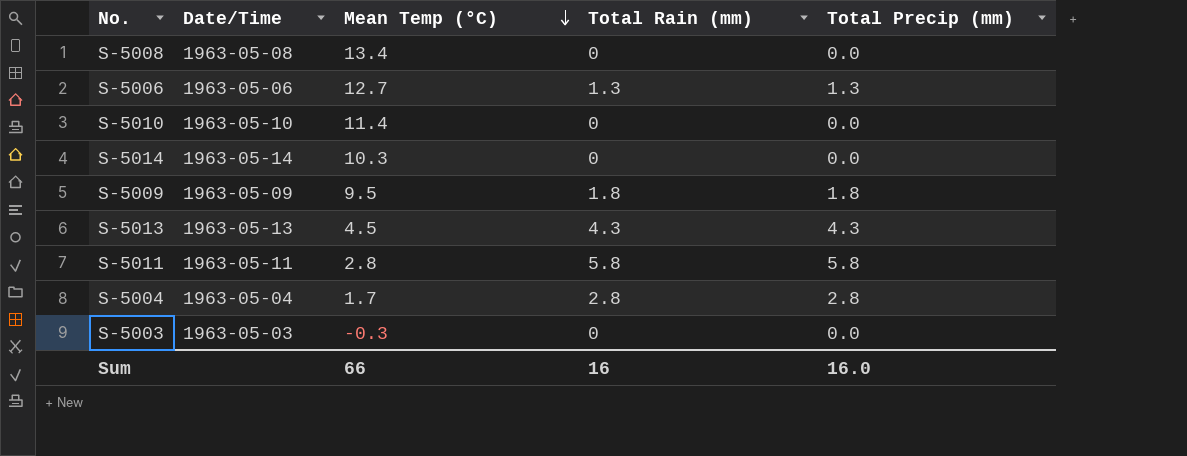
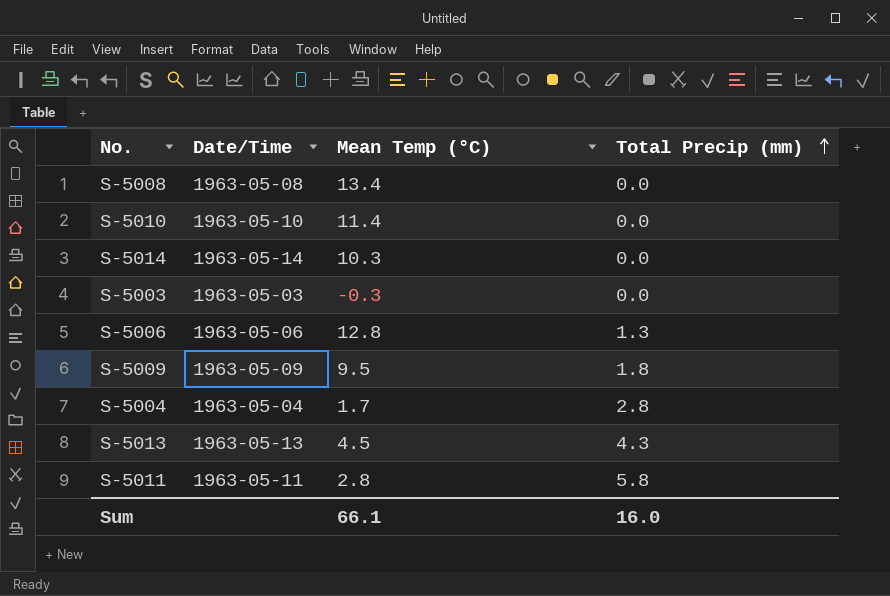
row order: Mean Temp (°C) descending -> Total Precip (mm) ascending
column Total Rain (mm) | position: 4 -> none
S-5006 | Mean Temp (°C): 12.7 -> 12.8
Sum | Mean Temp (°C): 66 -> 66.1

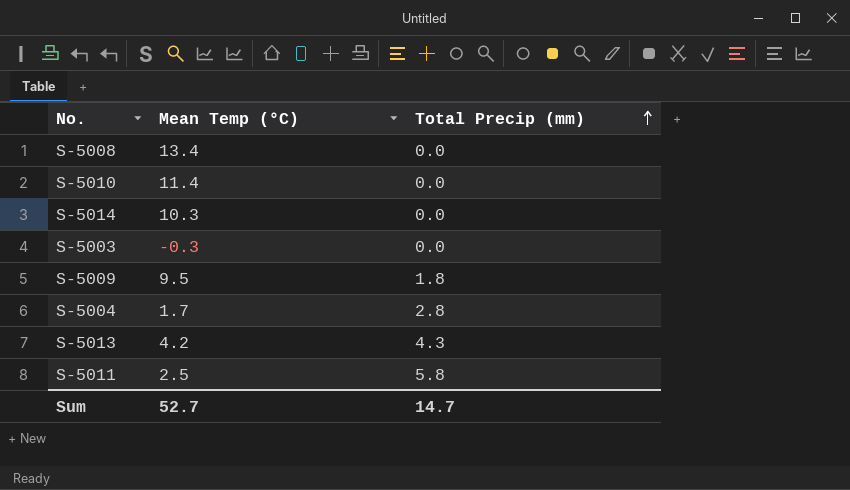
column Date/Time | position: 2 -> none
row S-5006: 1963-05-06 | 12.8 | 1.3 -> none
S-5013 | Mean Temp (°C): 4.5 -> 4.2
S-5011 | Mean Temp (°C): 2.8 -> 2.5
Sum | Mean Temp (°C): 66.1 -> 52.7
Sum | Total Precip (mm): 16.0 -> 14.7

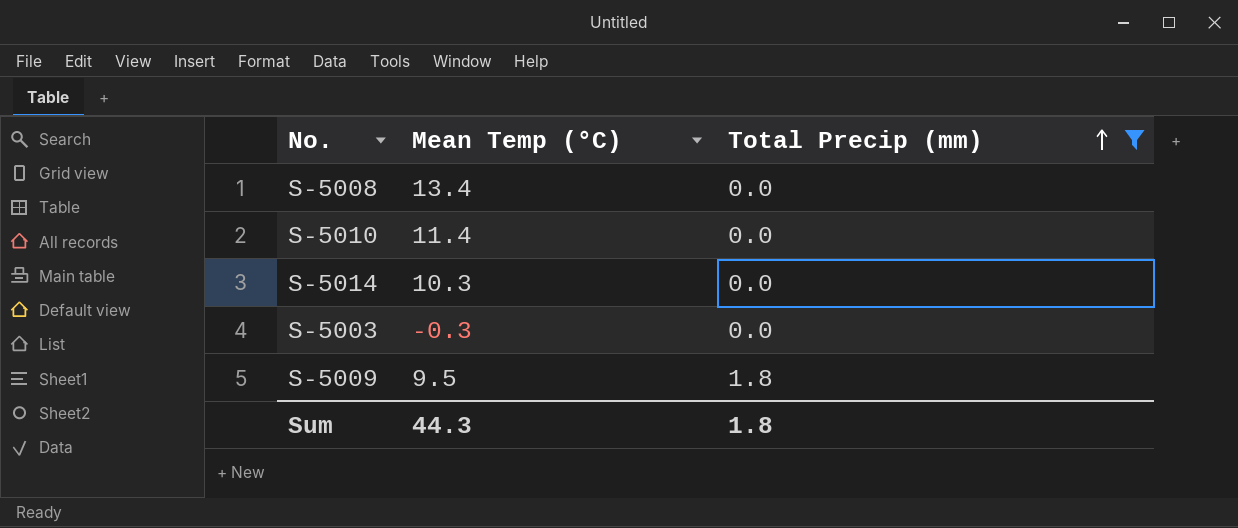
filter: none -> Total Precip (mm) <= 1.8
Sum | Mean Temp (°C): 52.7 -> 44.3
Sum | Total Precip (mm): 14.7 -> 1.8

